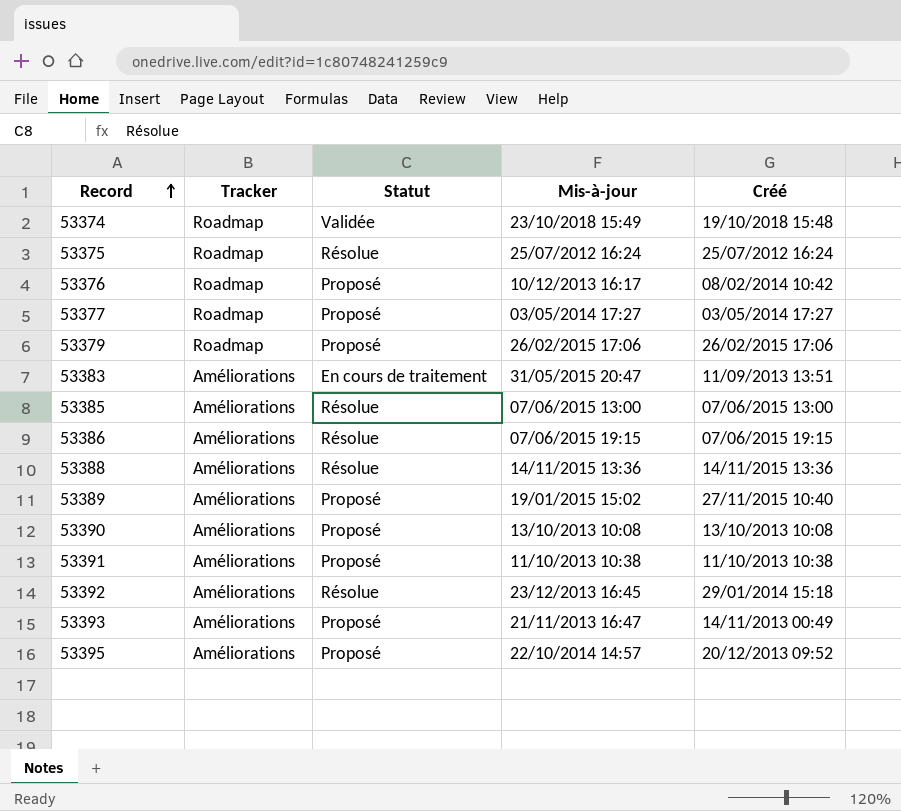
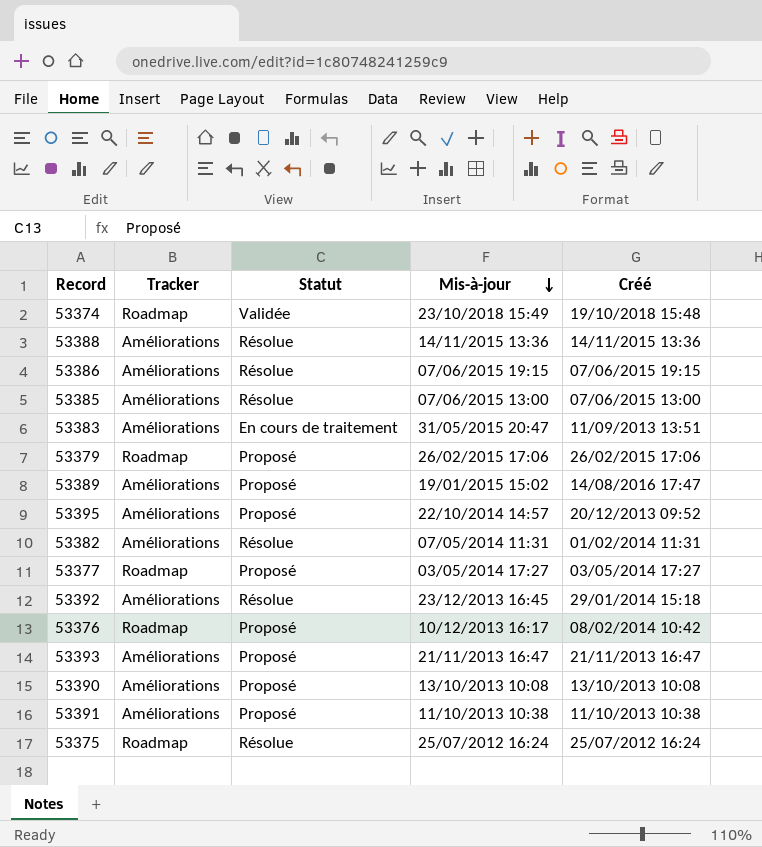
row order: Record ascending -> Mis-à-jour descending
53389 | Créé: 27/11/2015 10:40 -> 14/08/2016 17:47
row 53382: none -> Améliorations | Résolue | 07/05/2014 11:31 | 01/02/2014 11:31
53393 | Créé: 14/11/2013 00:49 -> 21/11/2013 16:47

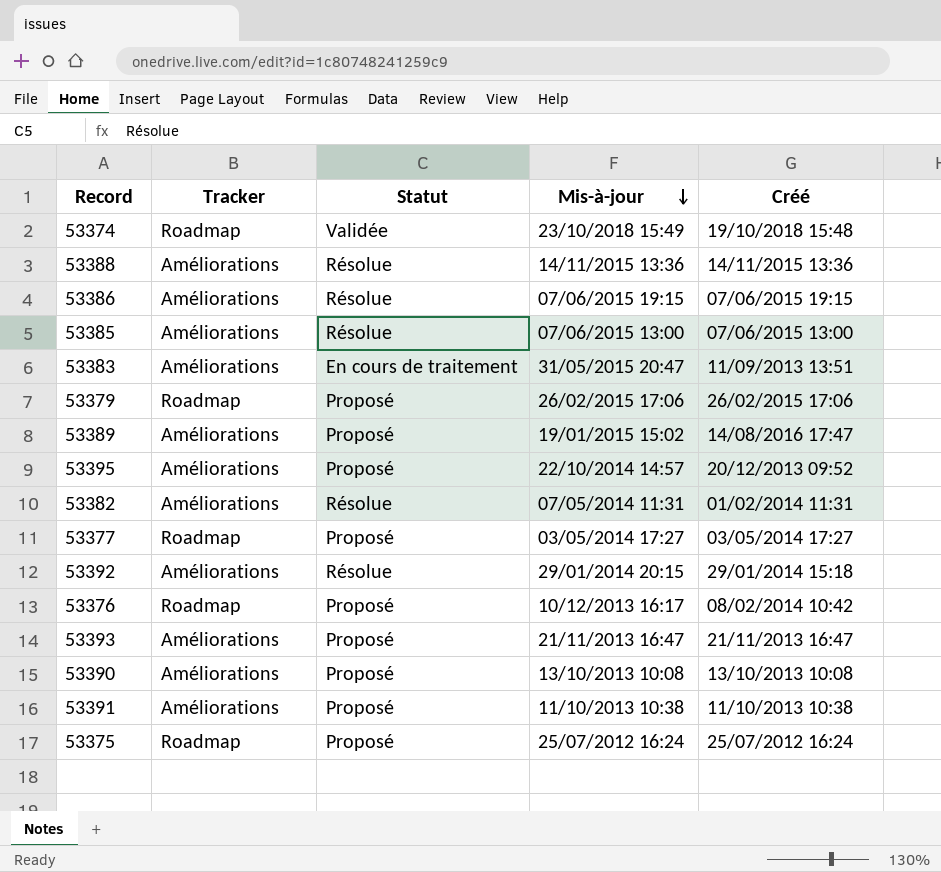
53392 | Mis-à-jour: 23/12/2013 16:45 -> 29/01/2014 20:15
53375 | Statut: Résolue -> Proposé

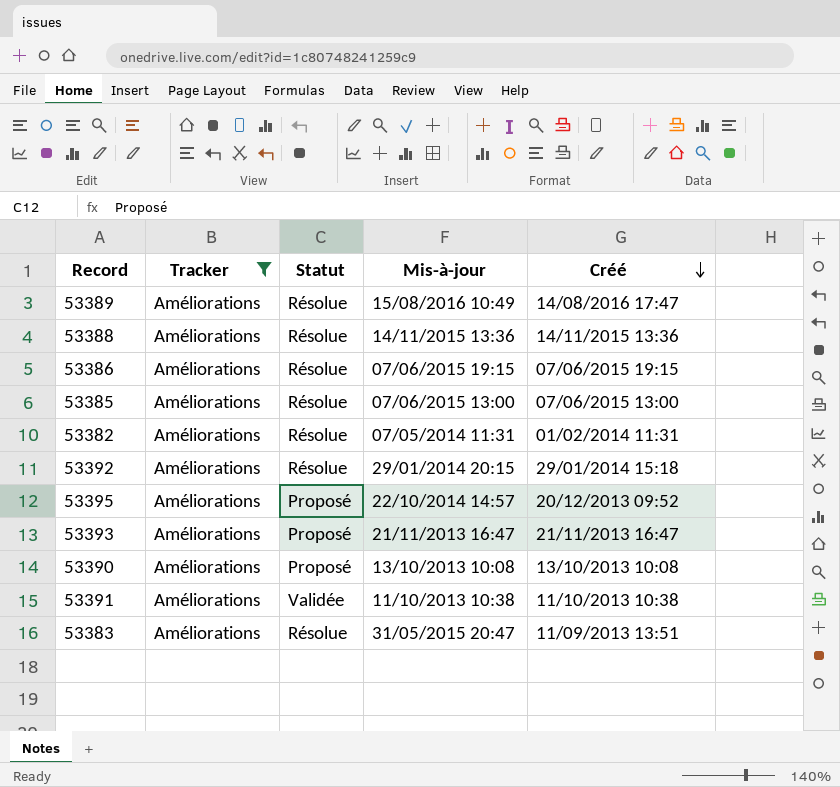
filter: none -> Tracker = Améliorations
row order: Mis-à-jour descending -> Créé descending
53389 | Statut: Proposé -> Résolue
53389 | Mis-à-jour: 19/01/2015 15:02 -> 15/08/2016 10:49
53391 | Statut: Proposé -> Validée
53383 | Statut: En cours de traitement -> Résolue

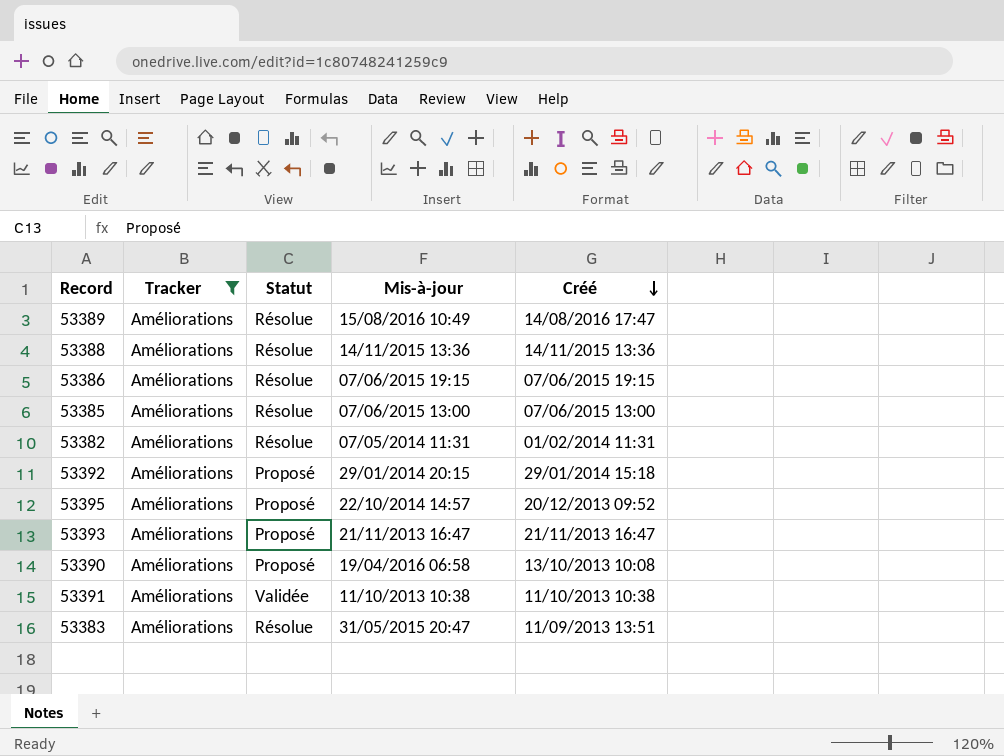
53392 | Statut: Résolue -> Proposé
53390 | Mis-à-jour: 13/10/2013 10:08 -> 19/04/2016 06:58

